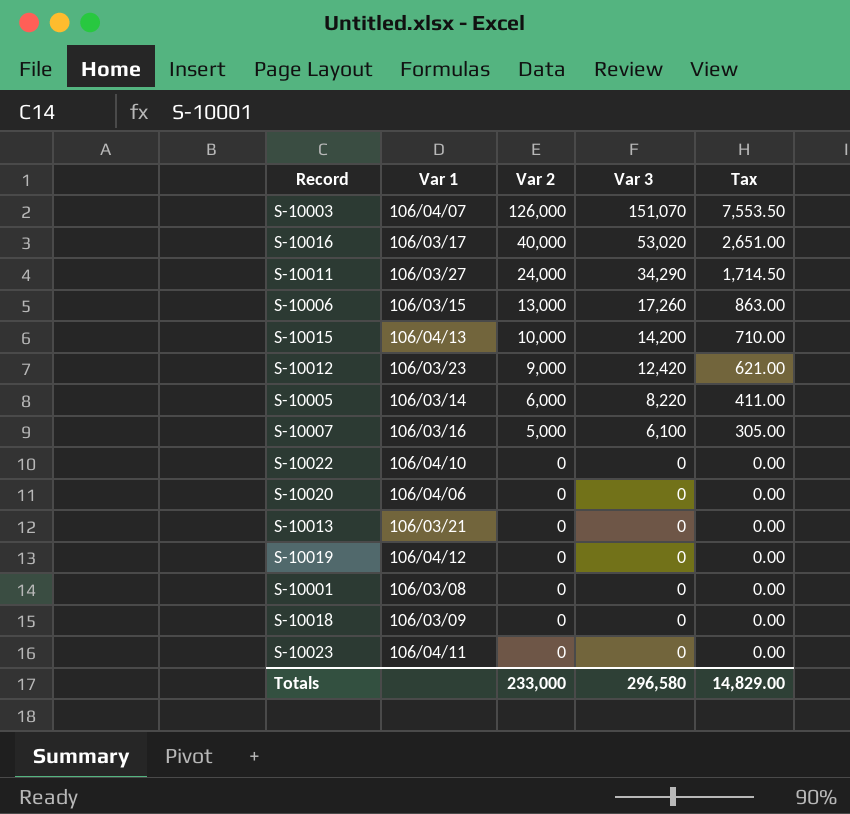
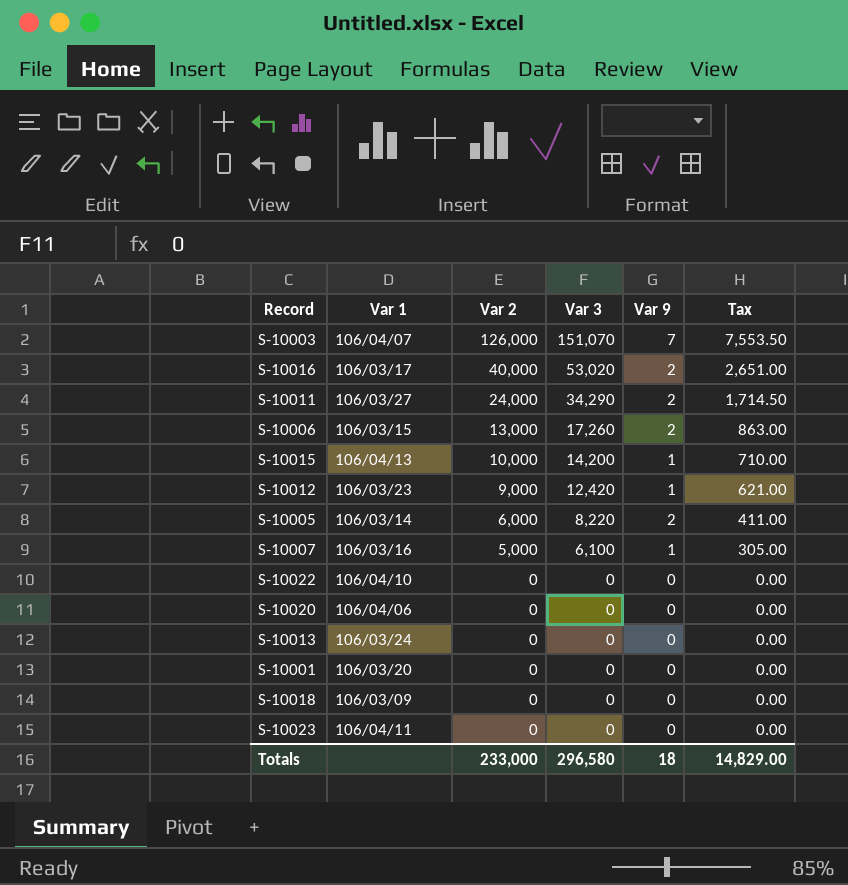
column Var 9 | position: none -> 5
row S-10019: 106/04/12 | 0 | 0 | 0.00 -> none
S-10013 | Var 1: 106/03/21 -> 106/03/24
S-10001 | Var 1: 106/03/08 -> 106/03/20

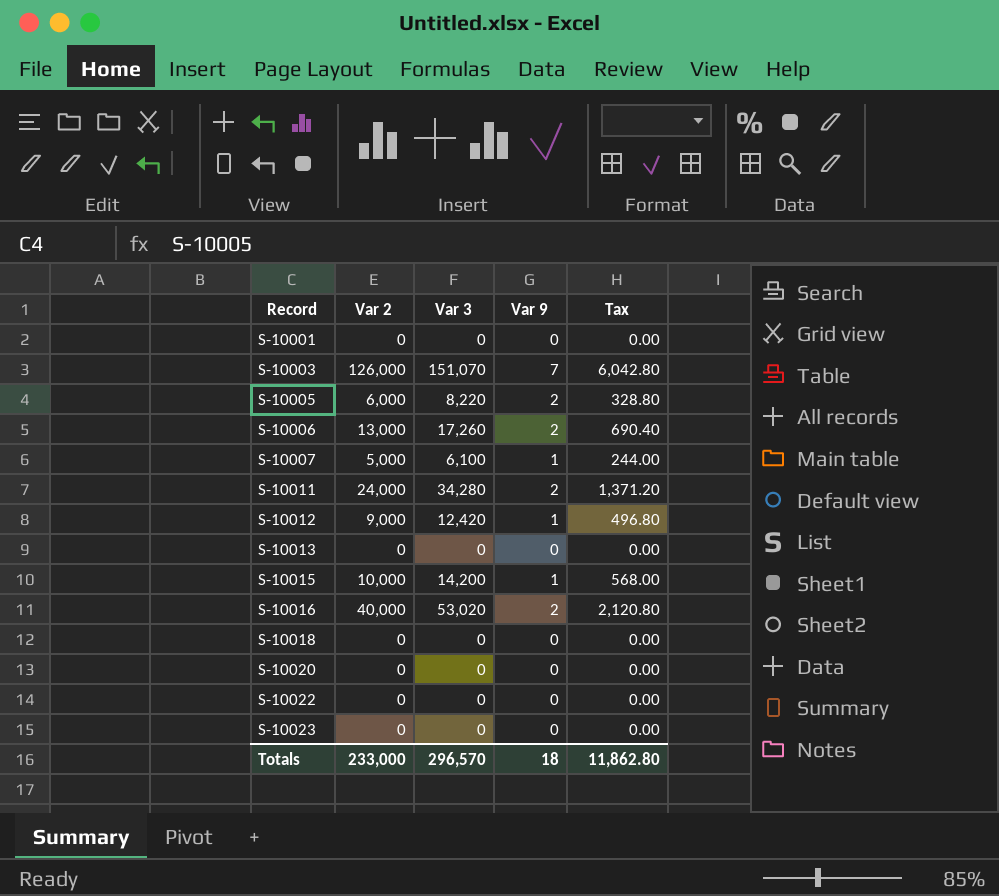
row order: Var 2 descending -> Record ascending
column Var 1 | position: 2 -> none
column Tax | formula: [Var 3] * 0.05 -> [Var 3] * 0.04
S-10011 | Var 3: 34,290 -> 34,280
Totals | Var 3: 296,580 -> 296,570
Totals | Tax: 14,829.00 -> 11,862.80

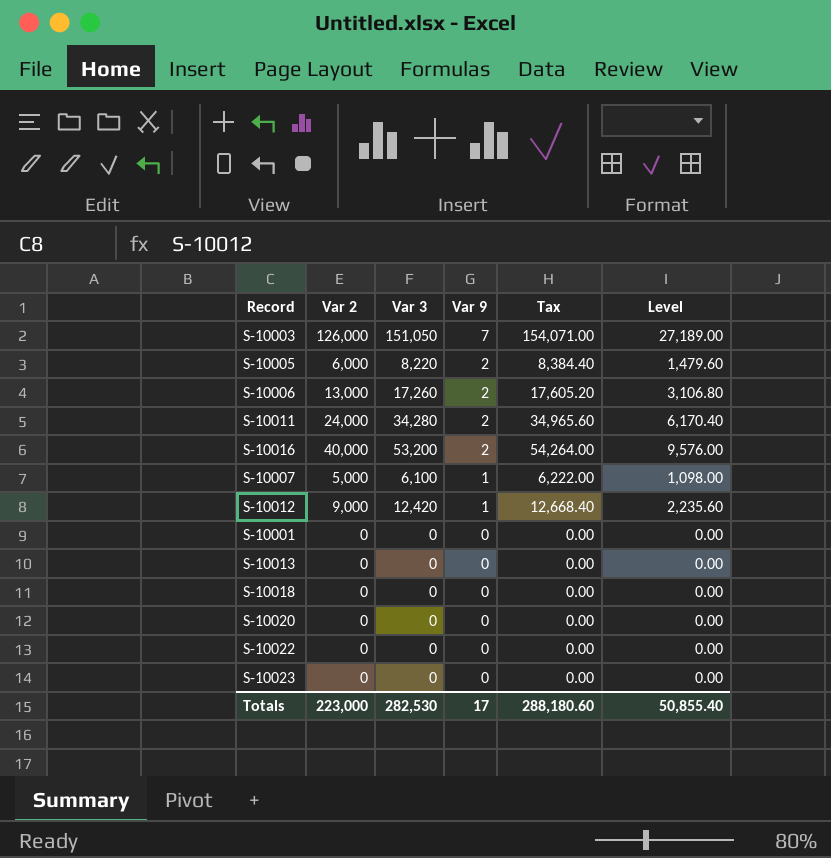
row order: Record ascending -> Var 9 descending
column Tax | formula: [Var 3] * 0.04 -> [Var 3] * 1.02
column Level | formula: none -> [Var 3] * 0.18
row S-10015: 10,000 | 14,200 | 1 | 568.00 -> none
S-10003 | Var 3: 151,070 -> 151,050
S-10016 | Var 3: 53,020 -> 53,200
Totals | Var 2: 233,000 -> 223,000
Totals | Var 3: 296,570 -> 282,530
Totals | Var 9: 18 -> 17
Totals | Tax: 11,862.80 -> 288,180.60

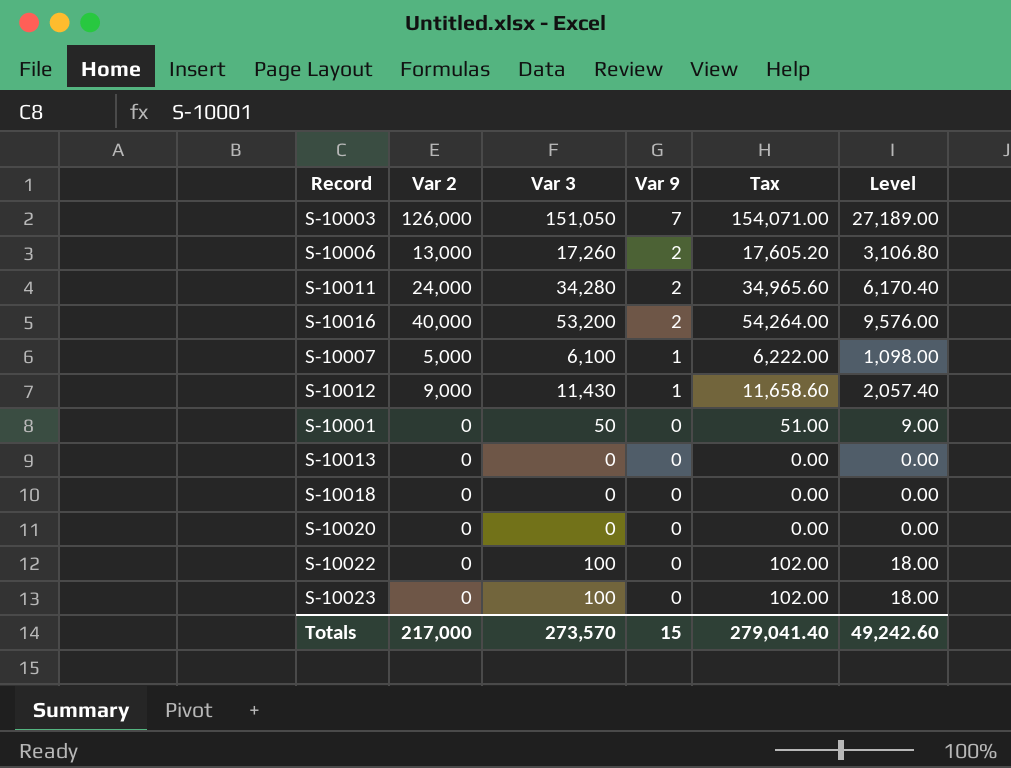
row S-10005: 6,000 | 8,220 | 2 | 8,384.40 | 1,479.60 -> none
S-10012 | Var 3: 12,420 -> 11,430
S-10012 | Tax: 12,668.40 -> 11,658.60
S-10012 | Level: 2,235.60 -> 2,057.40
S-10001 | Var 3: 0 -> 50
S-10001 | Tax: 0.00 -> 51.00
S-10001 | Level: 0.00 -> 9.00
S-10022 | Var 3: 0 -> 100
S-10022 | Tax: 0.00 -> 102.00
S-10022 | Level: 0.00 -> 18.00
S-10023 | Var 3: 0 -> 100
S-10023 | Tax: 0.00 -> 102.00
S-10023 | Level: 0.00 -> 18.00
Totals | Var 2: 223,000 -> 217,000
Totals | Var 3: 282,530 -> 273,570
Totals | Var 9: 17 -> 15
Totals | Tax: 288,180.60 -> 279,041.40
Totals | Level: 50,855.40 -> 49,242.60

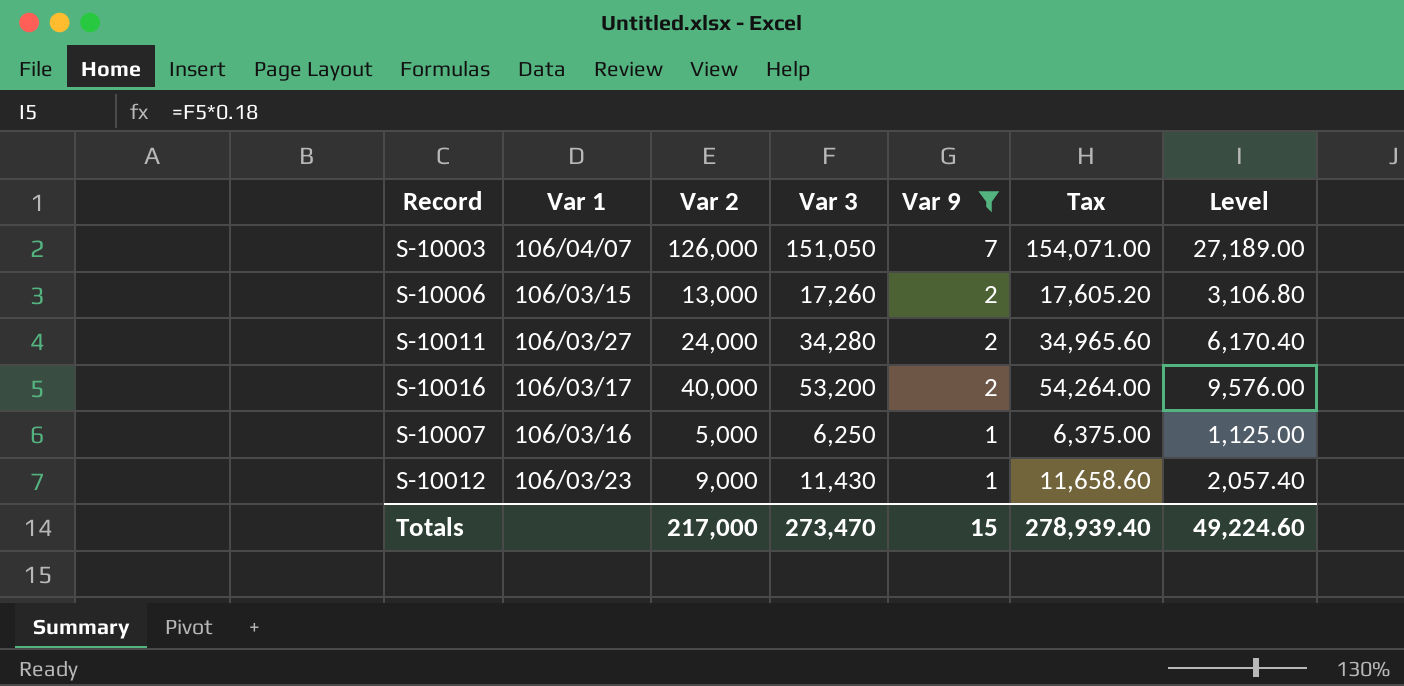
filter: none -> Var 9 != 0
column Var 1 | position: none -> 2
S-10007 | Var 3: 6,100 -> 6,250
S-10007 | Tax: 6,222.00 -> 6,375.00
S-10007 | Level: 1,098.00 -> 1,125.00
Totals | Var 3: 273,570 -> 273,470
Totals | Tax: 279,041.40 -> 278,939.40
Totals | Level: 49,242.60 -> 49,224.60

